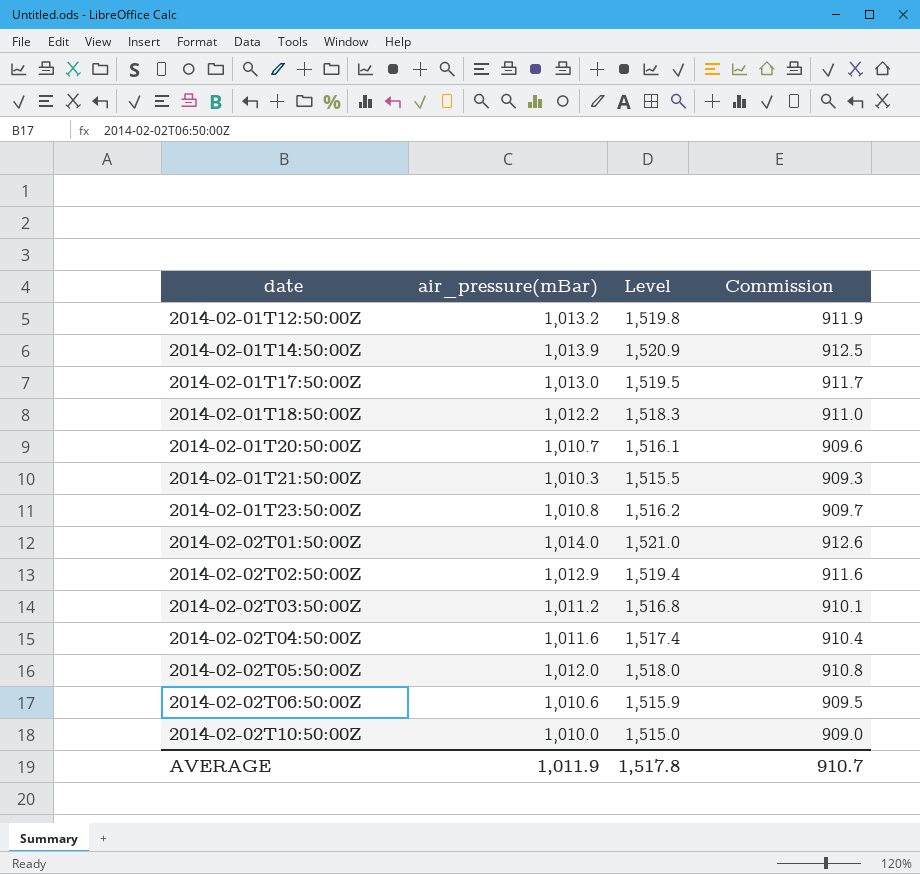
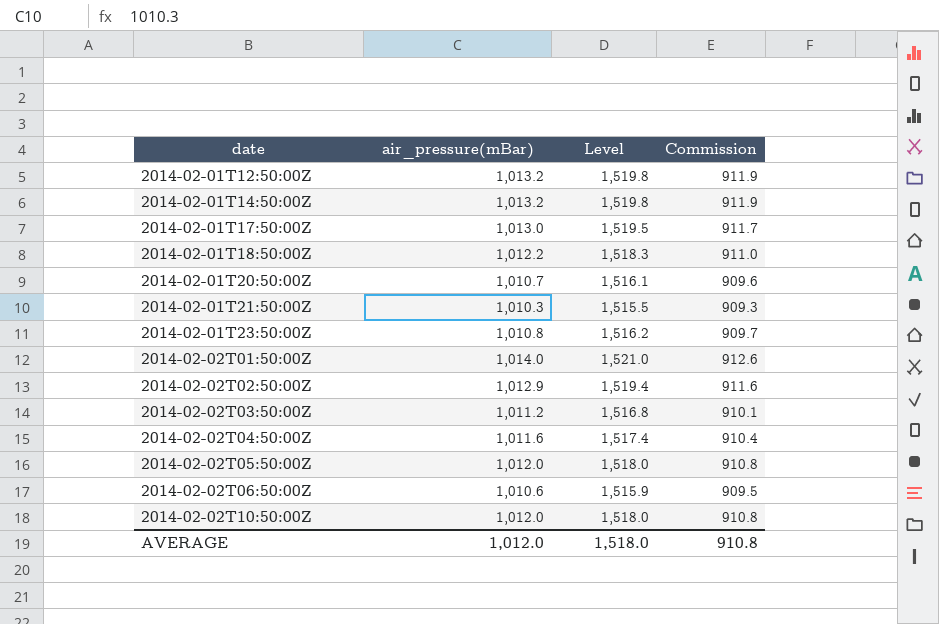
2014-02-01T14:50:00Z | air_pressure(mBar): 1,013.9 -> 1,013.2
2014-02-01T14:50:00Z | Level: 1,520.9 -> 1,519.8
2014-02-01T14:50:00Z | Commission: 912.5 -> 911.9
2014-02-02T10:50:00Z | air_pressure(mBar): 1,010.0 -> 1,012.0
2014-02-02T10:50:00Z | Level: 1,515.0 -> 1,518.0
2014-02-02T10:50:00Z | Commission: 909.0 -> 910.8
AVERAGE | air_pressure(mBar): 1,011.9 -> 1,012.0
AVERAGE | Level: 1,517.8 -> 1,518.0
AVERAGE | Commission: 910.7 -> 910.8

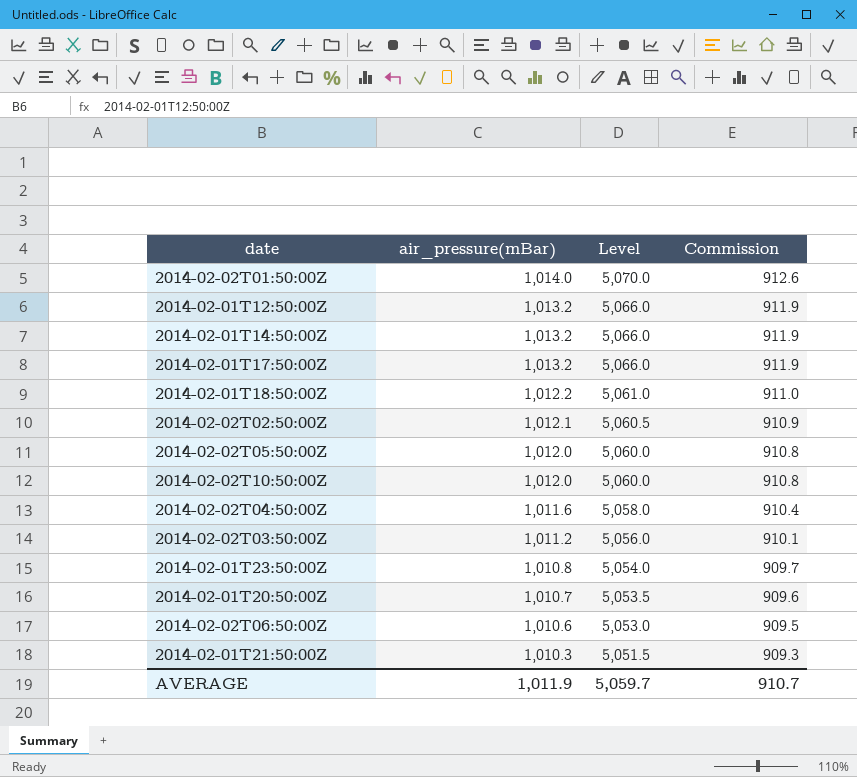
row order: date ascending -> air_pressure(mBar) descending
column Level | formula: [air_pressure(mBar)] * 1.5 -> [air_pressure(mBar)] * 5
2014-02-01T17:50:00Z | air_pressure(mBar): 1,013.0 -> 1,013.2
2014-02-01T17:50:00Z | Commission: 911.7 -> 911.9
2014-02-02T02:50:00Z | air_pressure(mBar): 1,012.9 -> 1,012.1
2014-02-02T02:50:00Z | Commission: 911.6 -> 910.9
AVERAGE | air_pressure(mBar): 1,012.0 -> 1,011.9
AVERAGE | Level: 1,518.0 -> 5,059.7
AVERAGE | Commission: 910.8 -> 910.7

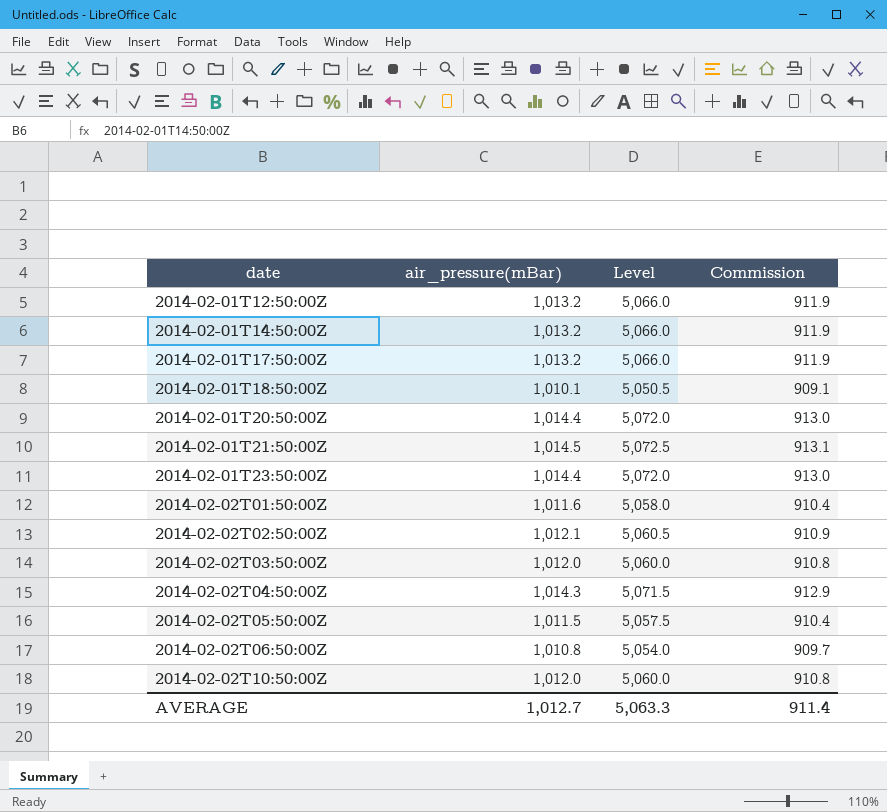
row order: air_pressure(mBar) descending -> date ascending
2014-02-01T18:50:00Z | air_pressure(mBar): 1,012.2 -> 1,010.1
2014-02-01T18:50:00Z | Level: 5,061.0 -> 5,050.5
2014-02-01T18:50:00Z | Commission: 911.0 -> 909.1
2014-02-01T20:50:00Z | air_pressure(mBar): 1,010.7 -> 1,014.4
2014-02-01T20:50:00Z | Level: 5,053.5 -> 5,072.0
2014-02-01T20:50:00Z | Commission: 909.6 -> 913.0
2014-02-01T21:50:00Z | air_pressure(mBar): 1,010.3 -> 1,014.5
2014-02-01T21:50:00Z | Level: 5,051.5 -> 5,072.5
2014-02-01T21:50:00Z | Commission: 909.3 -> 913.1
2014-02-01T23:50:00Z | air_pressure(mBar): 1,010.8 -> 1,014.4
2014-02-01T23:50:00Z | Level: 5,054.0 -> 5,072.0
2014-02-01T23:50:00Z | Commission: 909.7 -> 913.0
2014-02-02T01:50:00Z | air_pressure(mBar): 1,014.0 -> 1,011.6
2014-02-02T01:50:00Z | Level: 5,070.0 -> 5,058.0
2014-02-02T01:50:00Z | Commission: 912.6 -> 910.4
2014-02-02T03:50:00Z | air_pressure(mBar): 1,011.2 -> 1,012.0
2014-02-02T03:50:00Z | Level: 5,056.0 -> 5,060.0
2014-02-02T03:50:00Z | Commission: 910.1 -> 910.8
2014-02-02T04:50:00Z | air_pressure(mBar): 1,011.6 -> 1,014.3
2014-02-02T04:50:00Z | Level: 5,058.0 -> 5,071.5
2014-02-02T04:50:00Z | Commission: 910.4 -> 912.9
2014-02-02T05:50:00Z | air_pressure(mBar): 1,012.0 -> 1,011.5
2014-02-02T05:50:00Z | Level: 5,060.0 -> 5,057.5
2014-02-02T05:50:00Z | Commission: 910.8 -> 910.4
2014-02-02T06:50:00Z | air_pressure(mBar): 1,010.6 -> 1,010.8
2014-02-02T06:50:00Z | Level: 5,053.0 -> 5,054.0
2014-02-02T06:50:00Z | Commission: 909.5 -> 909.7
AVERAGE | air_pressure(mBar): 1,011.9 -> 1,012.7
AVERAGE | Level: 5,059.7 -> 5,063.3
AVERAGE | Commission: 910.7 -> 911.4

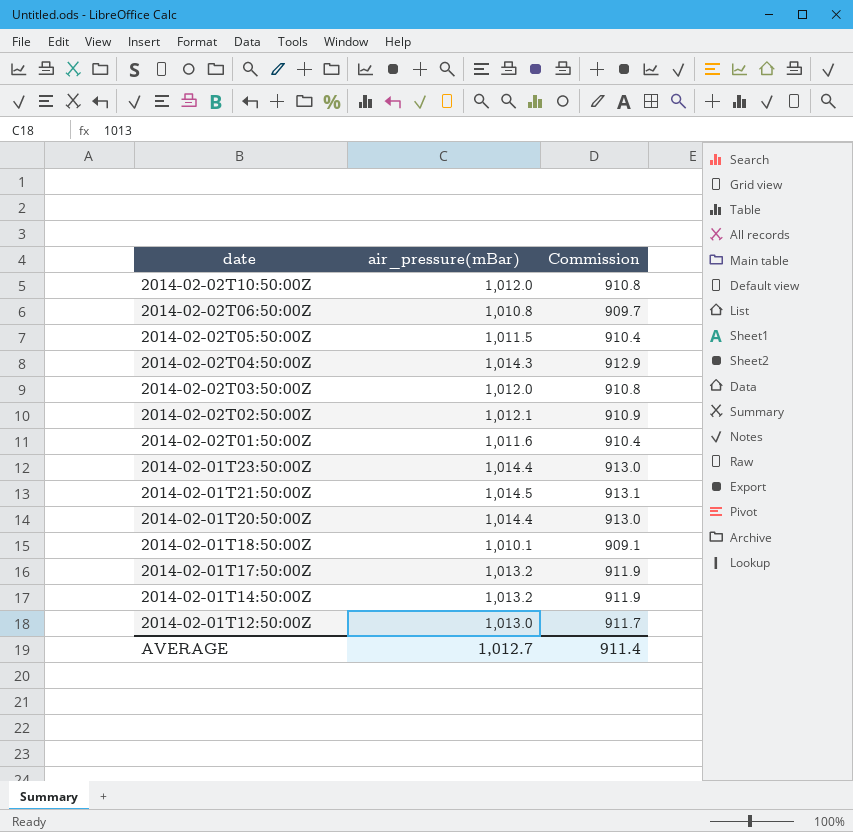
row order: date ascending -> date descending
column Level | formula: [air_pressure(mBar)] * 5 -> none
2014-02-01T12:50:00Z | air_pressure(mBar): 1,013.2 -> 1,013.0
2014-02-01T12:50:00Z | Commission: 911.9 -> 911.7

